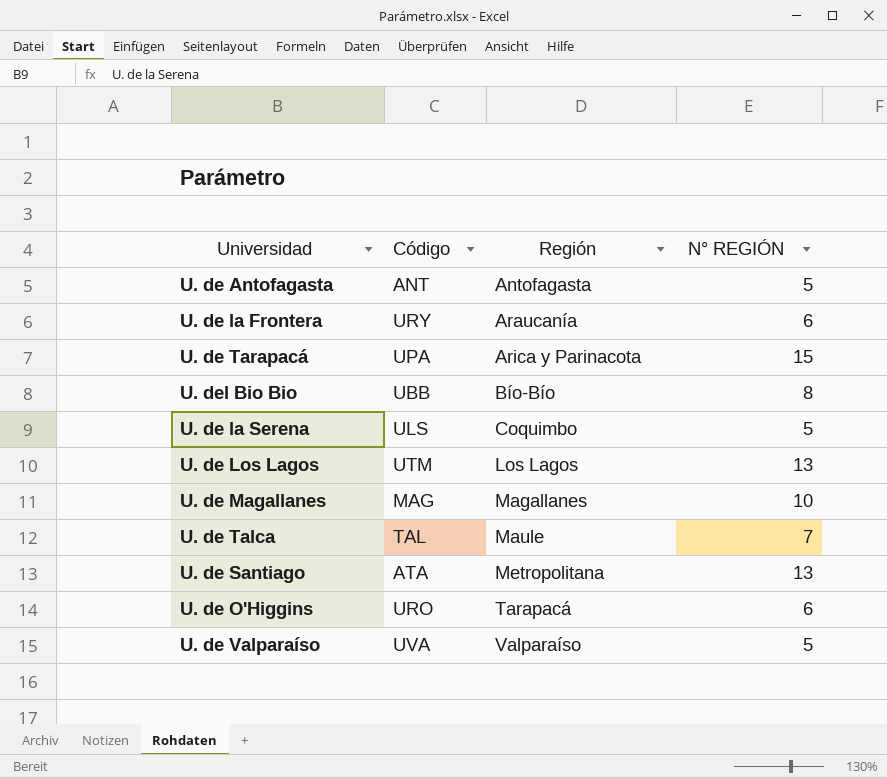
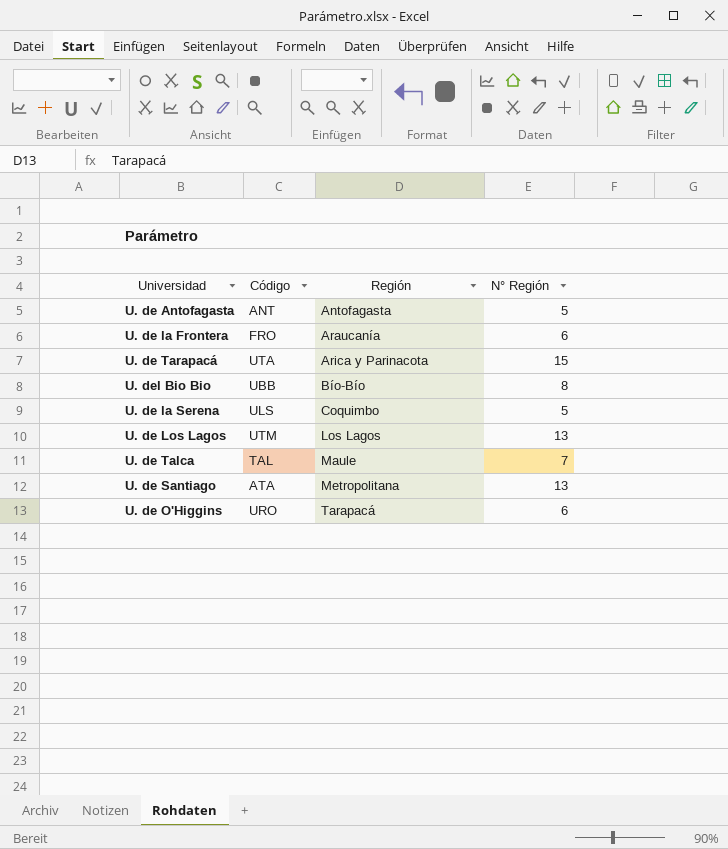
column name: N° REGIÓN -> N° Región
row U. de Magallanes: MAG | Magallanes | 10 -> none
row U. de Valparaíso: UVA | Valparaíso | 5 -> none
U. de la Frontera | Código: URY -> FRO
U. de Tarapacá | Código: UPA -> UTA

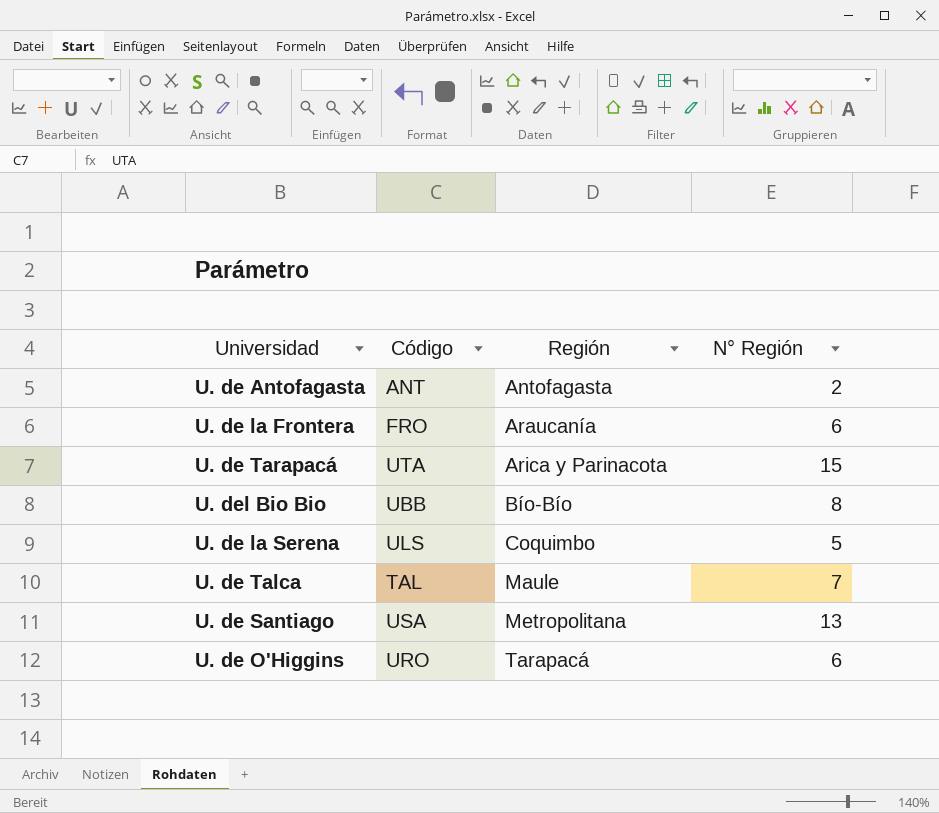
row U. de Los Lagos: UTM | Los Lagos | 13 -> none
U. de Antofagasta | N° Región: 5 -> 2
U. de Santiago | Código: ATA -> USA

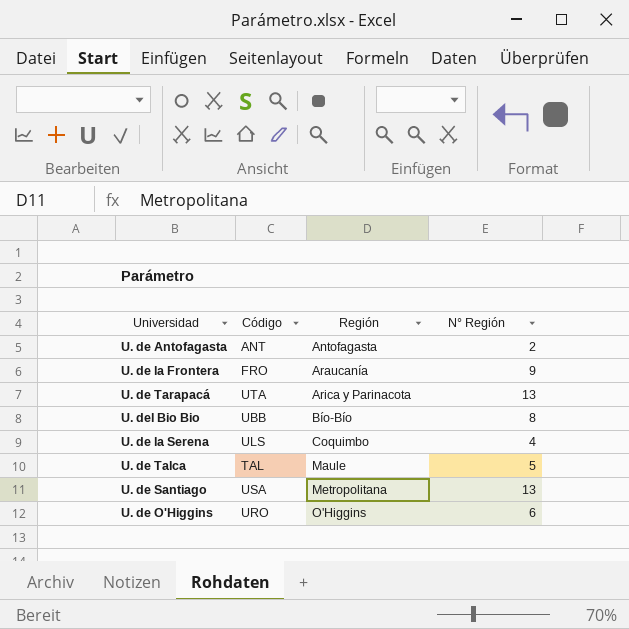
U. de la Frontera | N° Región: 6 -> 9
U. de Tarapacá | N° Región: 15 -> 13
U. de la Serena | N° Región: 5 -> 4
U. de Talca | N° Región: 7 -> 5
U. de O'Higgins | Región: Tarapacá -> O'Higgins

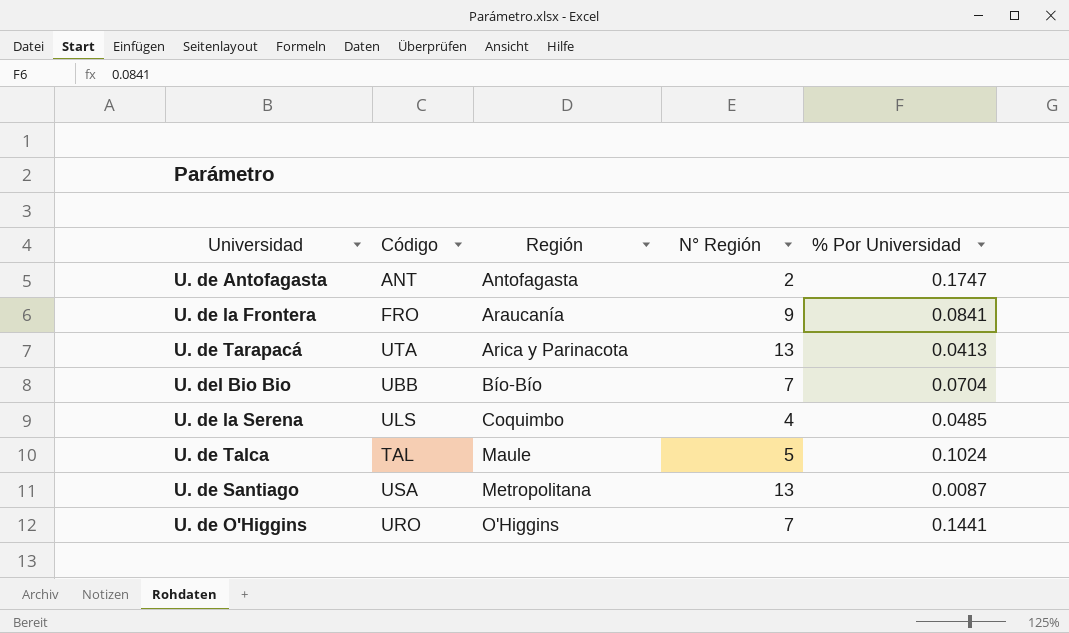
column % Por Universidad | position: none -> 5
U. del Bio Bio | N° Región: 8 -> 7
U. de O'Higgins | N° Región: 6 -> 7

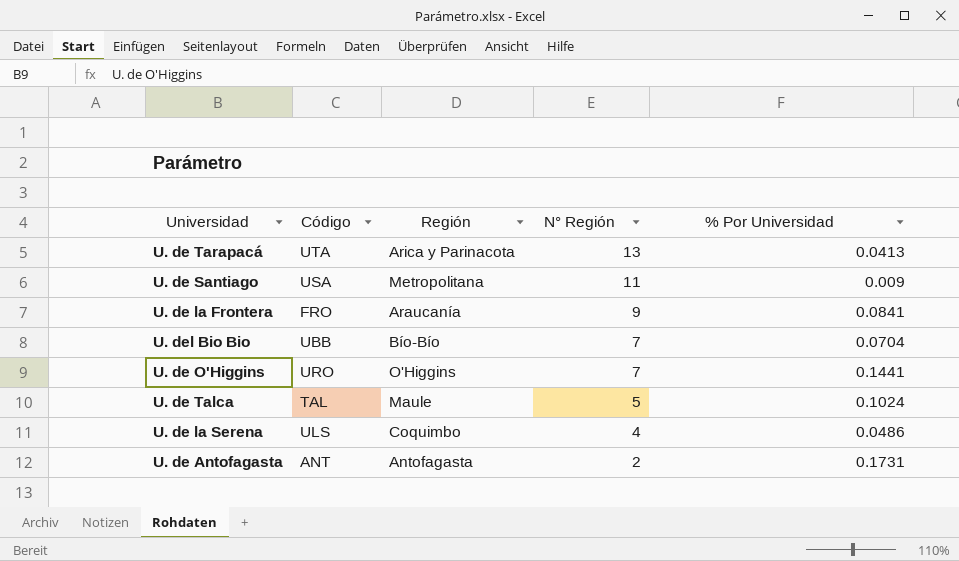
row order: Región ascending -> N° Región descending
U. de Santiago | N° Región: 13 -> 11
U. de Santiago | % Por Universidad: 0.0087 -> 0.009
U. de la Serena | % Por Universidad: 0.0485 -> 0.0486
U. de Antofagasta | % Por Universidad: 0.1747 -> 0.1731

